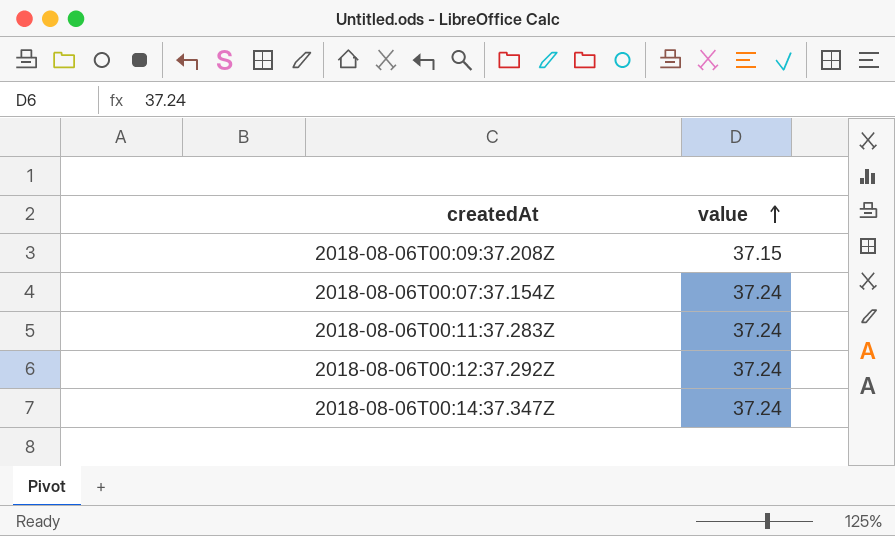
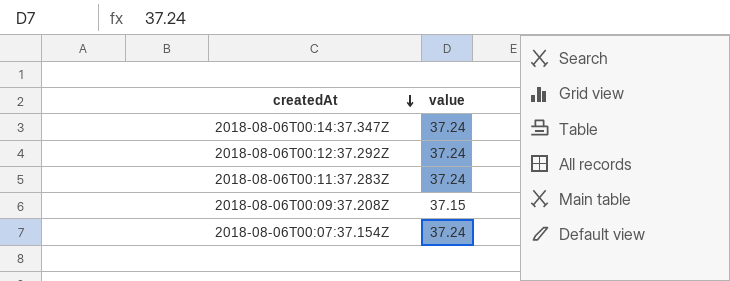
row order: value ascending -> createdAt descending

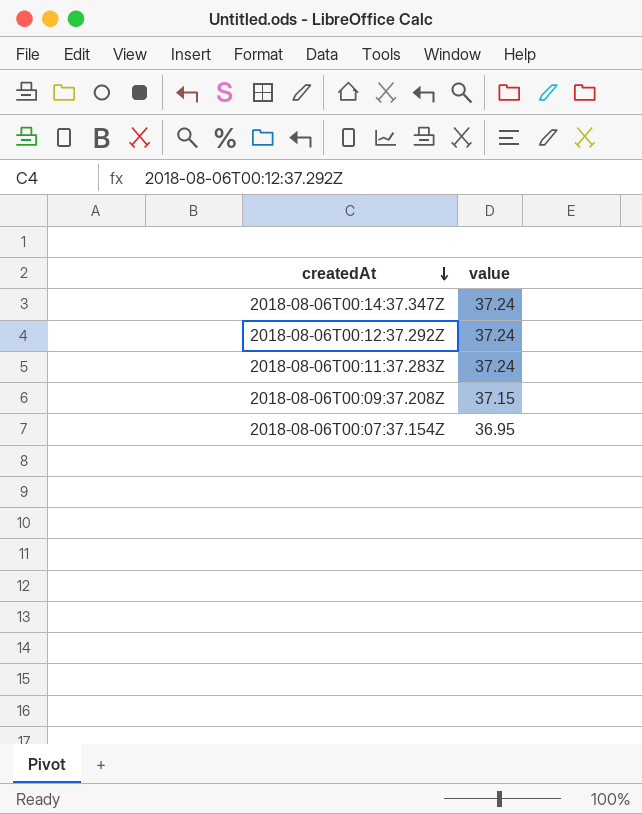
2018-08-06T00:07:37.154Z | value: 37.24 -> 36.95

